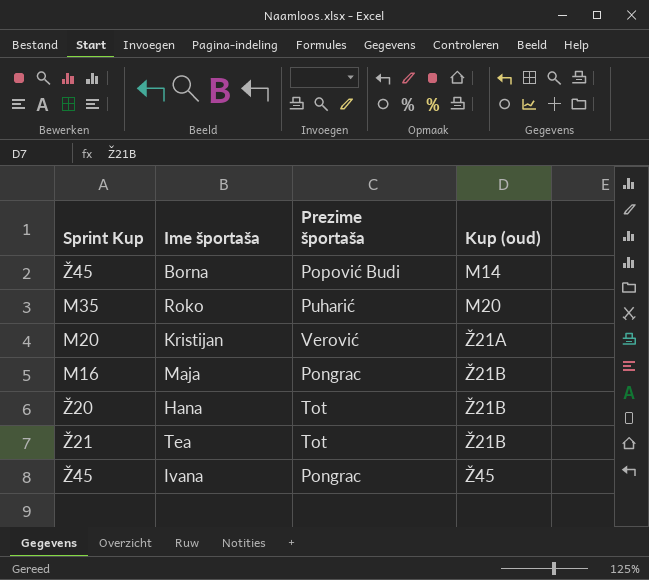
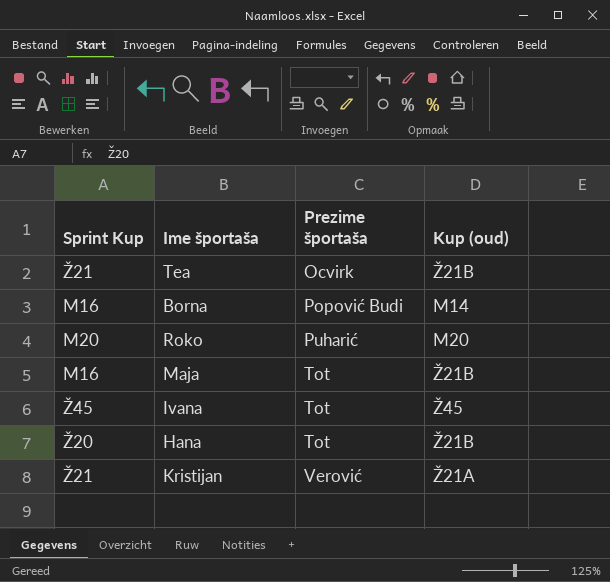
row order: Kup (oud) ascending -> Prezime športaša ascending
Tea | Prezime športaša: Tot -> Ocvirk
Borna | Sprint Kup: Ž45 -> M16
Roko | Sprint Kup: M35 -> M20
Maja | Prezime športaša: Pongrac -> Tot
Ivana | Prezime športaša: Pongrac -> Tot
Kristijan | Sprint Kup: M20 -> Ž21

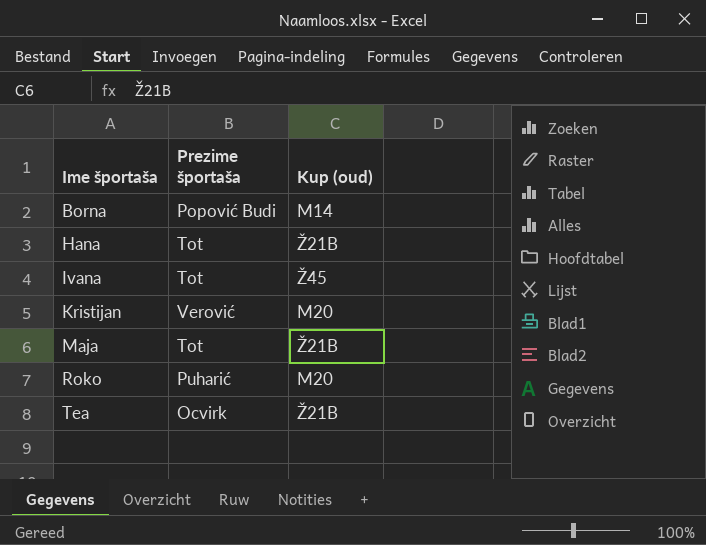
row order: Prezime športaša ascending -> Ime športaša ascending
column Sprint Kup | position: 1 -> none
Kristijan | Kup (oud): Ž21A -> M20

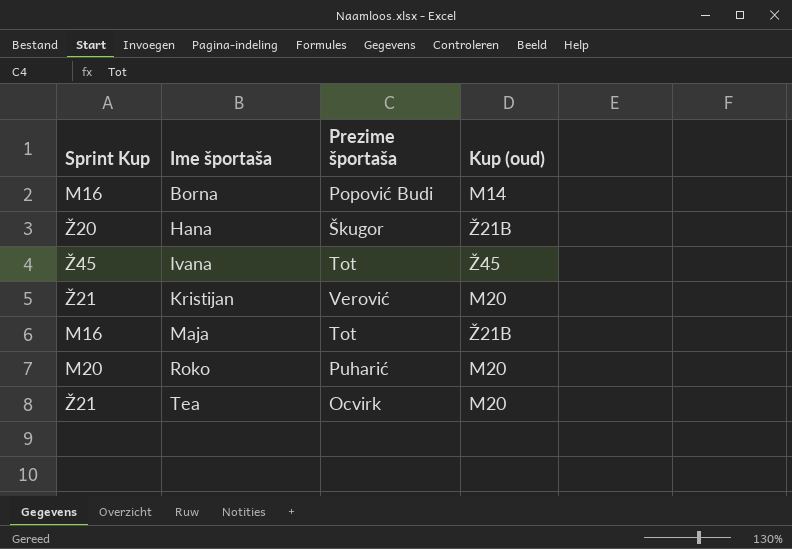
column Sprint Kup | position: none -> 1
Hana | Prezime športaša: Tot -> Škugor
Tea | Kup (oud): Ž21B -> M20

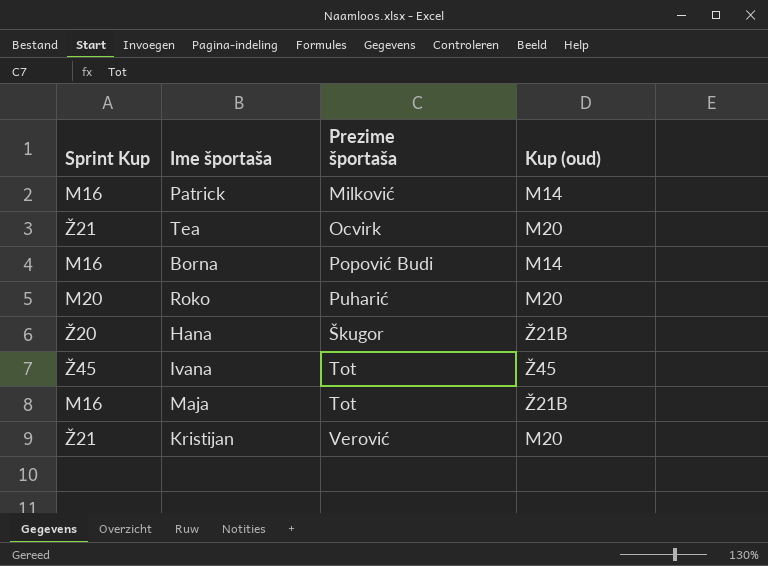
row order: Ime športaša ascending -> Prezime športaša ascending
row Patrick: none -> M16 | Milković | M14

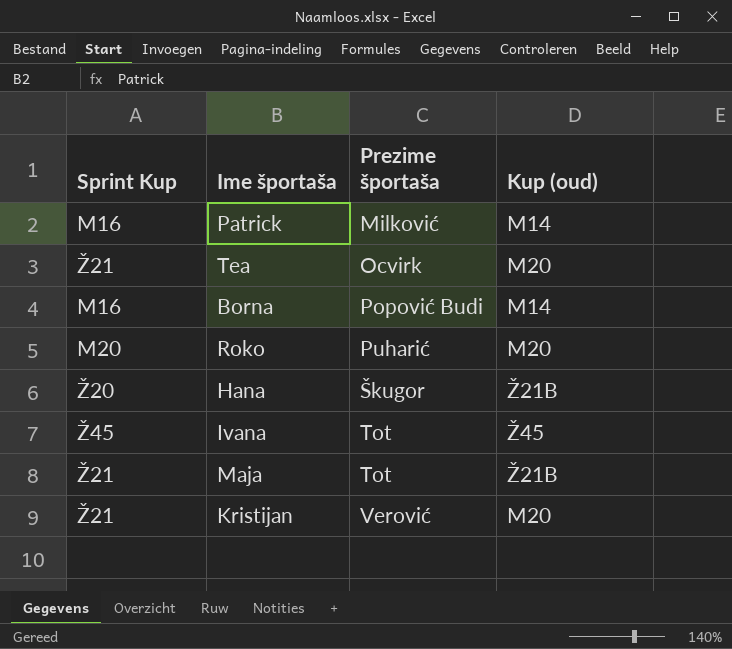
Maja | Sprint Kup: M16 -> Ž21

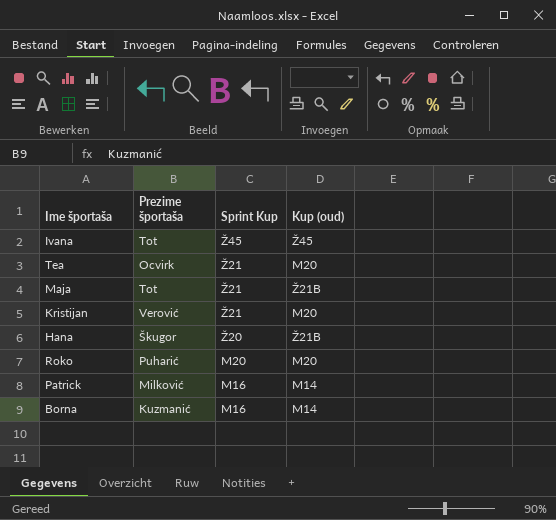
row order: Prezime športaša ascending -> Sprint Kup descending
column Sprint Kup | position: 1 -> 3
Borna | Prezime športaša: Popović Budi -> Kuzmanić

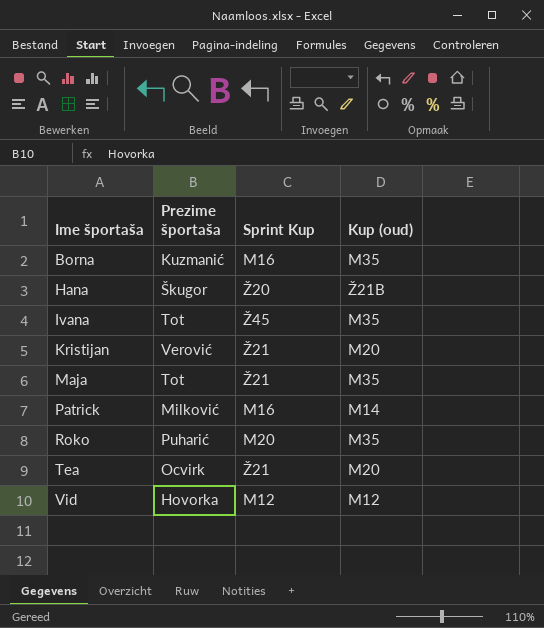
row order: Sprint Kup descending -> Ime športaša ascending
Borna | Kup (oud): M14 -> M35
Ivana | Kup (oud): Ž45 -> M35
Maja | Kup (oud): Ž21B -> M35
Roko | Kup (oud): M20 -> M35
row Vid: none -> Hovorka | M12 | M12

